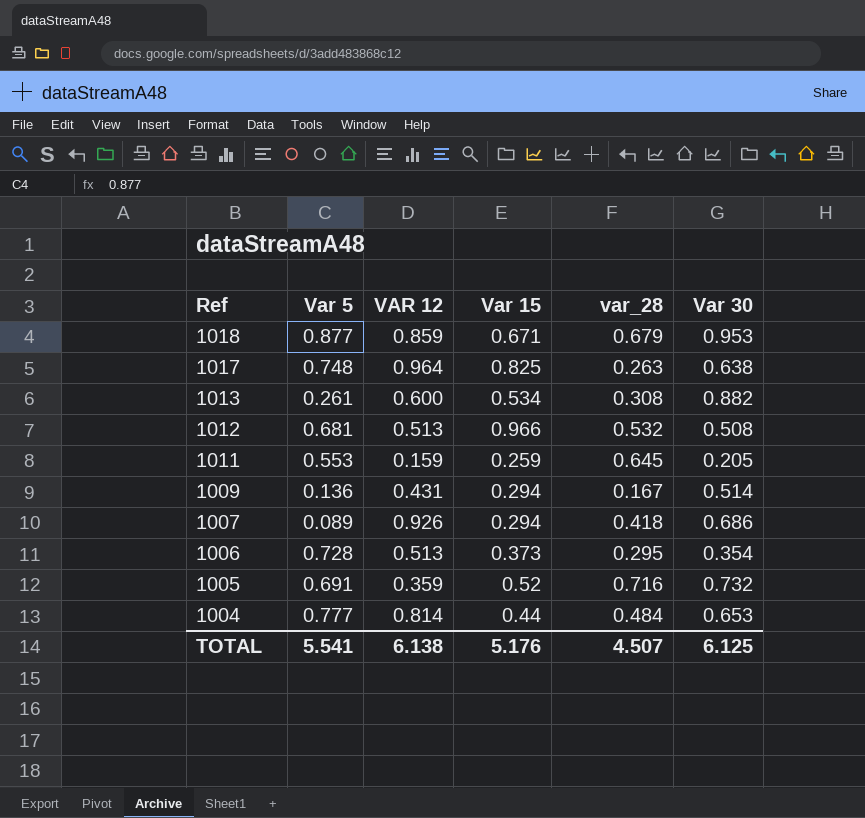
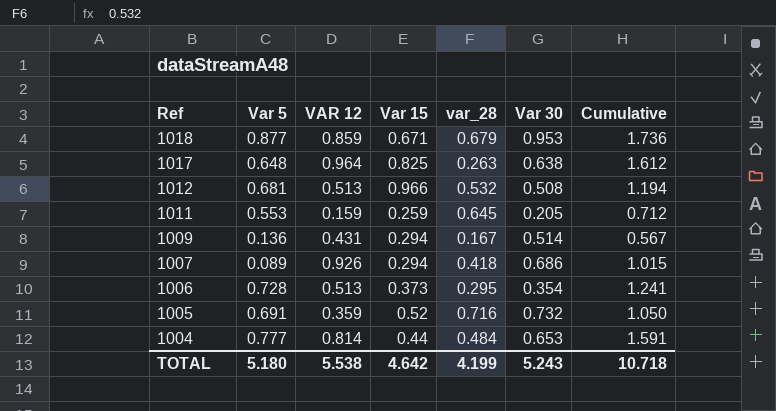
column Cumulative | formula: none -> [Var 5] + [VAR 12]
row 1013: 0.261 | 0.600 | 0.534 | 0.308 | 0.882 -> none
1017 | Var 5: 0.748 -> 0.648
TOTAL | Var 5: 5.541 -> 5.180
TOTAL | VAR 12: 6.138 -> 5.538
TOTAL | Var 15: 5.176 -> 4.642
TOTAL | var_28: 4.507 -> 4.199
TOTAL | Var 30: 6.125 -> 5.243

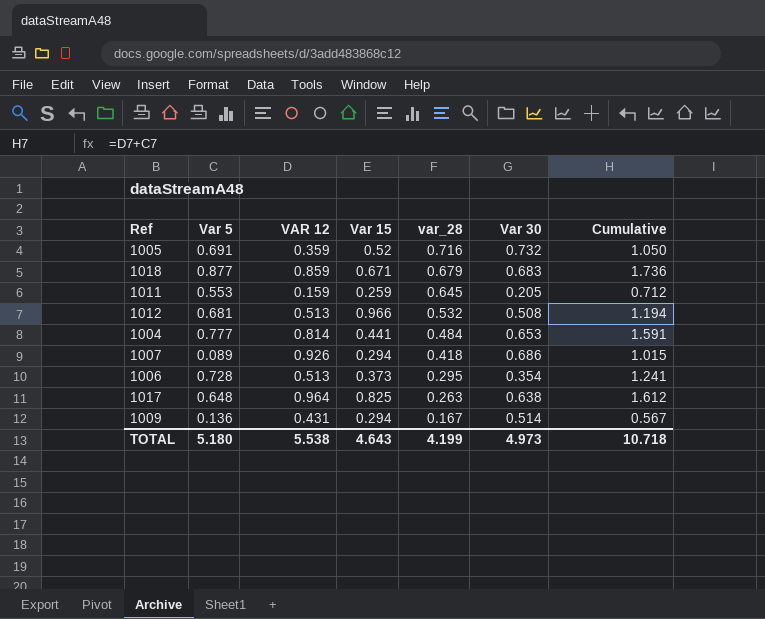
row order: Ref descending -> var_28 descending
1018 | Var 30: 0.953 -> 0.683
1004 | Var 15: 0.44 -> 0.441
TOTAL | Var 15: 4.642 -> 4.643
TOTAL | Var 30: 5.243 -> 4.973

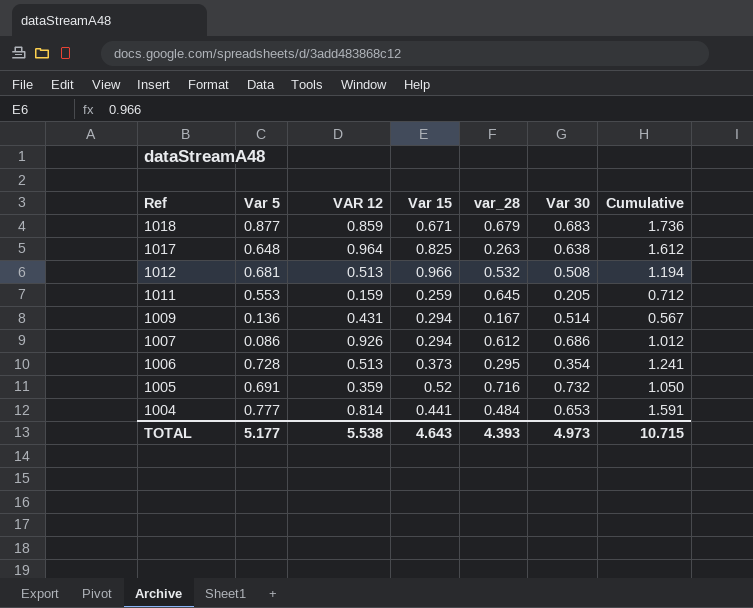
row order: var_28 descending -> Ref descending
1007 | Var 5: 0.089 -> 0.086
1007 | var_28: 0.418 -> 0.612
1007 | Cumulative: 1.015 -> 1.012
TOTAL | Var 5: 5.180 -> 5.177
TOTAL | var_28: 4.199 -> 4.393
TOTAL | Cumulative: 10.718 -> 10.715

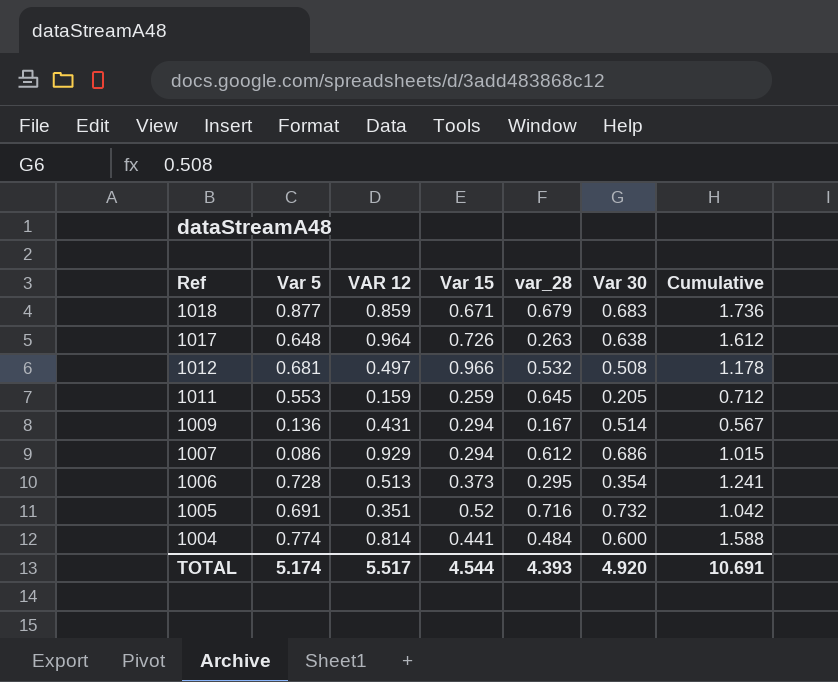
1017 | Var 15: 0.825 -> 0.726
1012 | VAR 12: 0.513 -> 0.497
1012 | Cumulative: 1.194 -> 1.178
1007 | VAR 12: 0.926 -> 0.929
1007 | Cumulative: 1.012 -> 1.015
1005 | VAR 12: 0.359 -> 0.351
1005 | Cumulative: 1.050 -> 1.042
1004 | Var 5: 0.777 -> 0.774
1004 | Var 30: 0.653 -> 0.600
1004 | Cumulative: 1.591 -> 1.588
TOTAL | Var 5: 5.177 -> 5.174
TOTAL | VAR 12: 5.538 -> 5.517
TOTAL | Var 15: 4.643 -> 4.544
TOTAL | Var 30: 4.973 -> 4.920
TOTAL | Cumulative: 10.715 -> 10.691

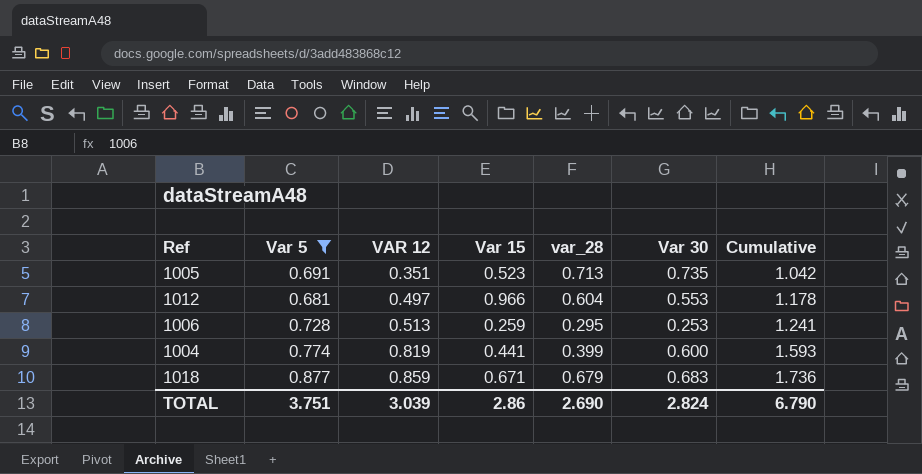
filter: none -> Var 5 >= 0.681
row order: Ref descending -> VAR 12 ascending
1005 | Var 15: 0.52 -> 0.523
1005 | var_28: 0.716 -> 0.713
1005 | Var 30: 0.732 -> 0.735
1012 | var_28: 0.532 -> 0.604
1012 | Var 30: 0.508 -> 0.553
1006 | Var 15: 0.373 -> 0.259
1006 | Var 30: 0.354 -> 0.253
1004 | VAR 12: 0.814 -> 0.819
1004 | var_28: 0.484 -> 0.399
1004 | Cumulative: 1.588 -> 1.593
TOTAL | Var 5: 5.174 -> 3.751
TOTAL | VAR 12: 5.517 -> 3.039
TOTAL | Var 15: 4.544 -> 2.86
TOTAL | var_28: 4.393 -> 2.690
TOTAL | Var 30: 4.920 -> 2.824
TOTAL | Cumulative: 10.691 -> 6.790

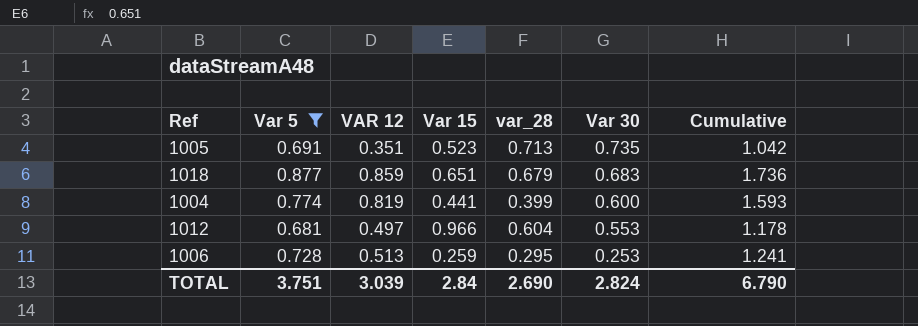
row order: VAR 12 ascending -> Var 30 descending
1018 | Var 15: 0.671 -> 0.651
TOTAL | Var 15: 2.86 -> 2.84

